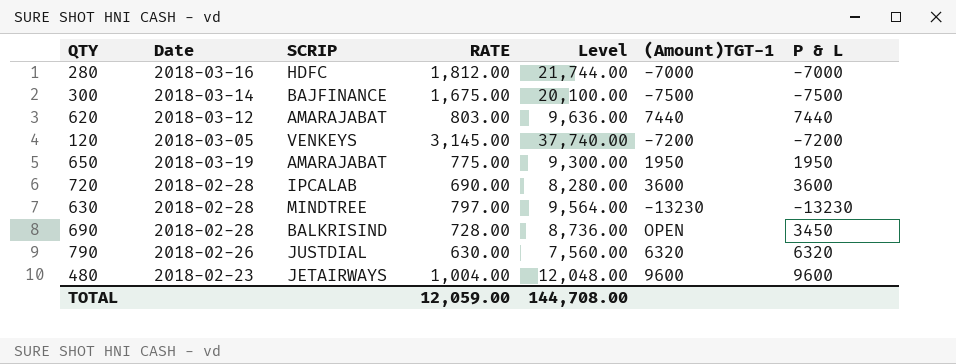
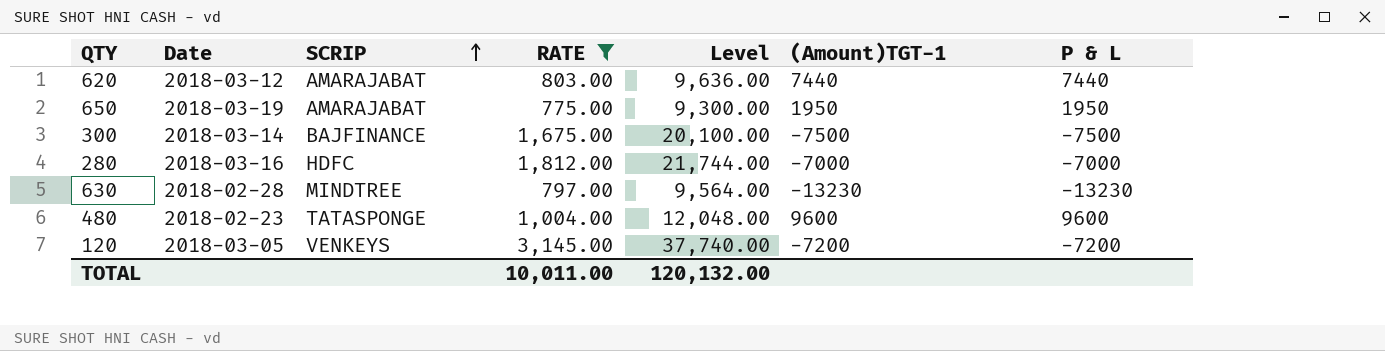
filter: none -> RATE >= 775.00
row order: none -> SCRIP ascending
480 | SCRIP: JETAIRWAYS -> TATASPONGE
TOTAL | RATE: 12,059.00 -> 10,011.00
TOTAL | Level: 144,708.00 -> 120,132.00

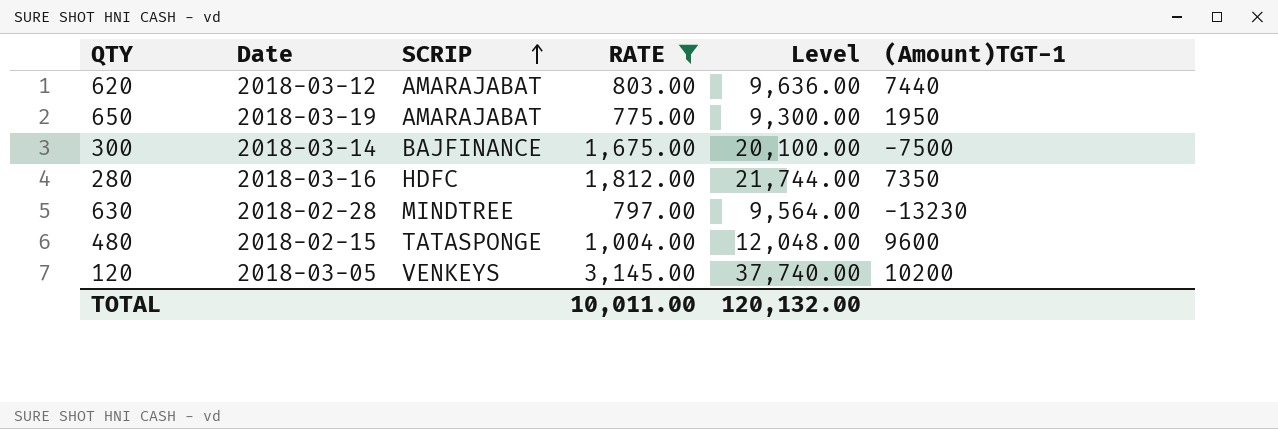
column P & L | position: 7 -> none
280 | (Amount)TGT-1: -7000 -> 7350
480 | Date: 2018-02-23 -> 2018-02-15
120 | (Amount)TGT-1: -7200 -> 10200

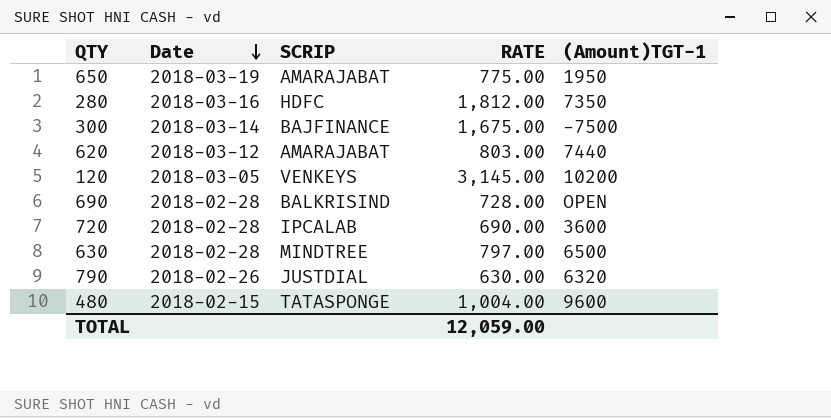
filter: RATE >= 775.00 -> none
row order: SCRIP ascending -> Date descending
column Level | formula: [RATE] * 12 -> none
630 | (Amount)TGT-1: -13230 -> 6500
TOTAL | RATE: 10,011.00 -> 12,059.00

